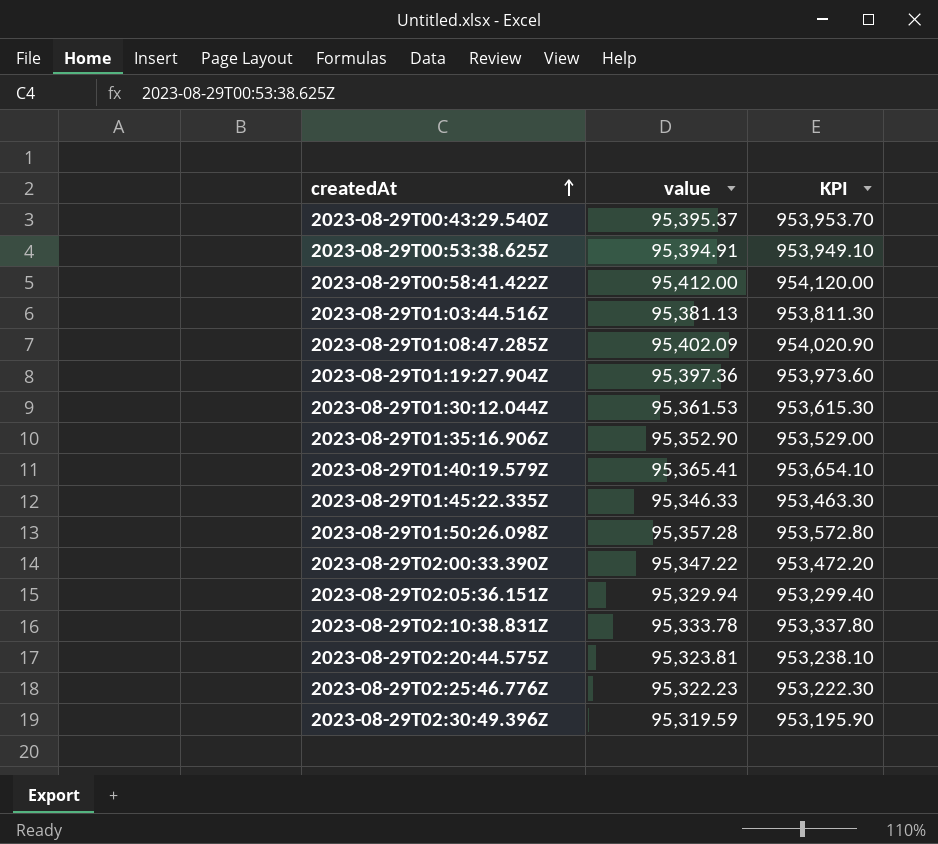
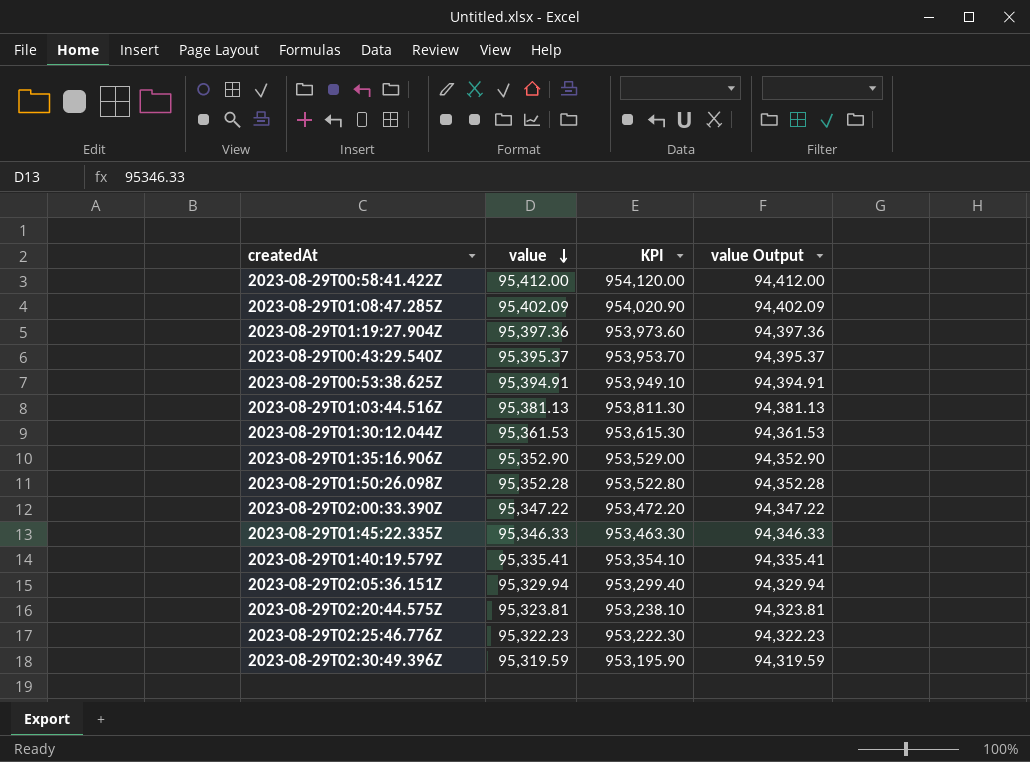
row order: createdAt ascending -> value descending
column value Output | formula: none -> [value] - 1000
row 2023-08-29T02:10:38.831Z: 95,333.78 | 953,337.80 -> none
2023-08-29T01:50:26.098Z | value: 95,357.28 -> 95,352.28
2023-08-29T01:50:26.098Z | KPI: 953,572.80 -> 953,522.80
2023-08-29T01:40:19.579Z | value: 95,365.41 -> 95,335.41
2023-08-29T01:40:19.579Z | KPI: 953,654.10 -> 953,354.10

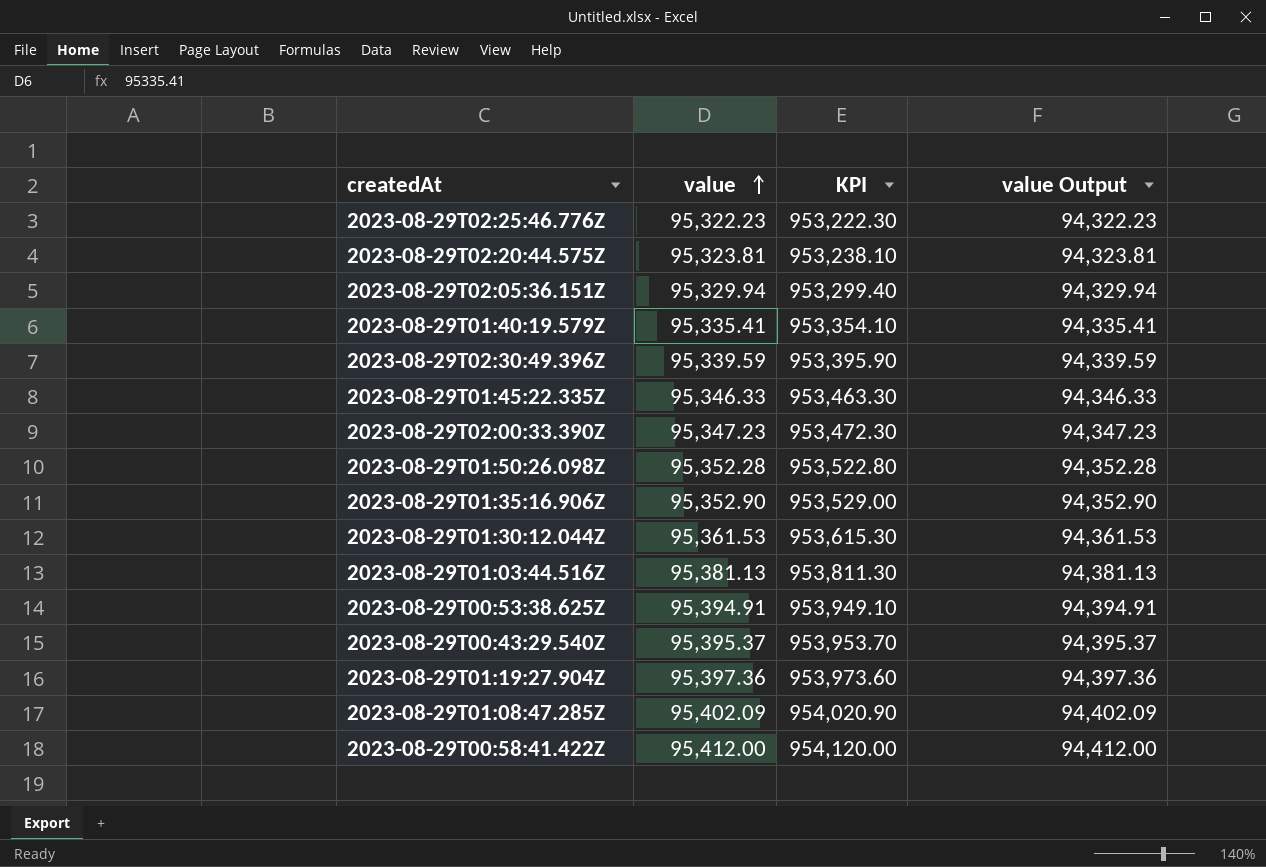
row order: value descending -> value ascending
2023-08-29T02:30:49.396Z | value: 95,319.59 -> 95,339.59
2023-08-29T02:30:49.396Z | KPI: 953,195.90 -> 953,395.90
2023-08-29T02:30:49.396Z | value Output: 94,319.59 -> 94,339.59
2023-08-29T02:00:33.390Z | value: 95,347.22 -> 95,347.23
2023-08-29T02:00:33.390Z | KPI: 953,472.20 -> 953,472.30
2023-08-29T02:00:33.390Z | value Output: 94,347.22 -> 94,347.23

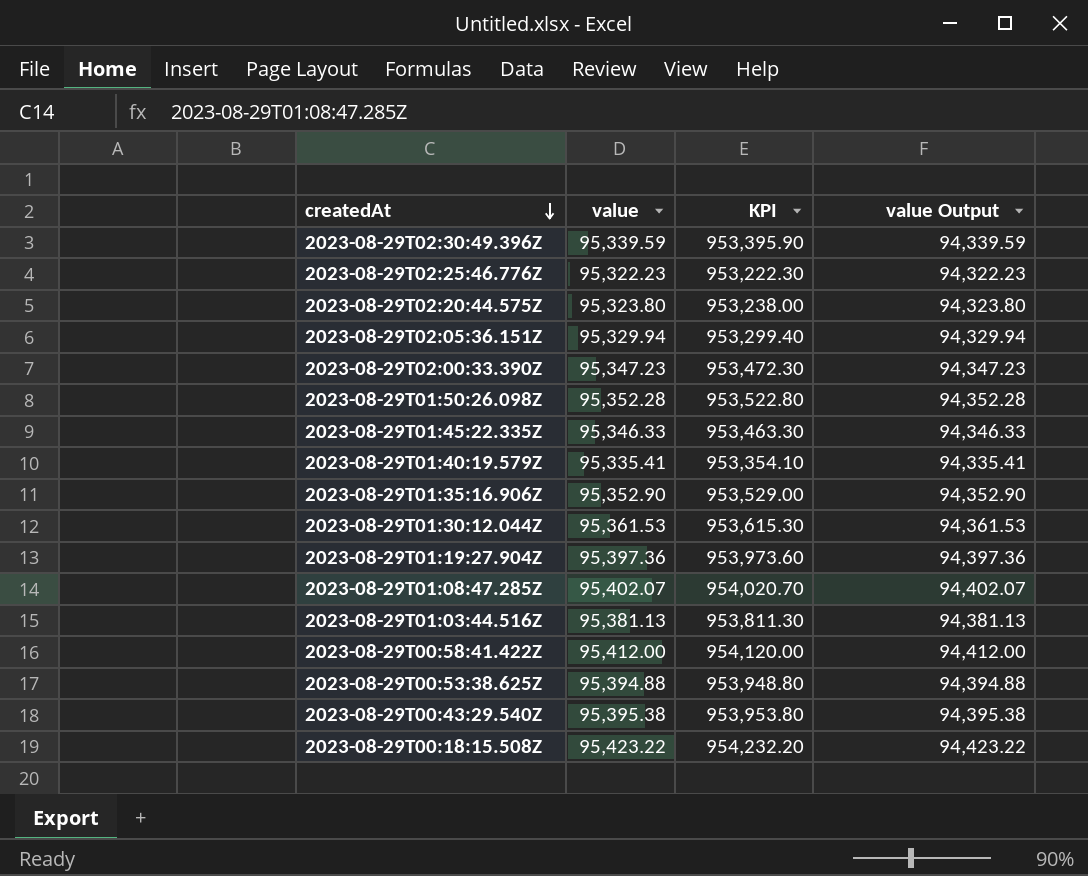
row order: value ascending -> createdAt descending
2023-08-29T02:20:44.575Z | value: 95,323.81 -> 95,323.80
2023-08-29T02:20:44.575Z | KPI: 953,238.10 -> 953,238.00
2023-08-29T02:20:44.575Z | value Output: 94,323.81 -> 94,323.80
2023-08-29T01:08:47.285Z | value: 95,402.09 -> 95,402.07
2023-08-29T01:08:47.285Z | KPI: 954,020.90 -> 954,020.70
2023-08-29T01:08:47.285Z | value Output: 94,402.09 -> 94,402.07
2023-08-29T00:53:38.625Z | value: 95,394.91 -> 95,394.88
2023-08-29T00:53:38.625Z | KPI: 953,949.10 -> 953,948.80
2023-08-29T00:53:38.625Z | value Output: 94,394.91 -> 94,394.88
2023-08-29T00:43:29.540Z | value: 95,395.37 -> 95,395.38
2023-08-29T00:43:29.540Z | KPI: 953,953.70 -> 953,953.80
2023-08-29T00:43:29.540Z | value Output: 94,395.37 -> 94,395.38
row 2023-08-29T00:18:15.508Z: none -> 95,423.22 | 954,232.20 | 94,423.22

